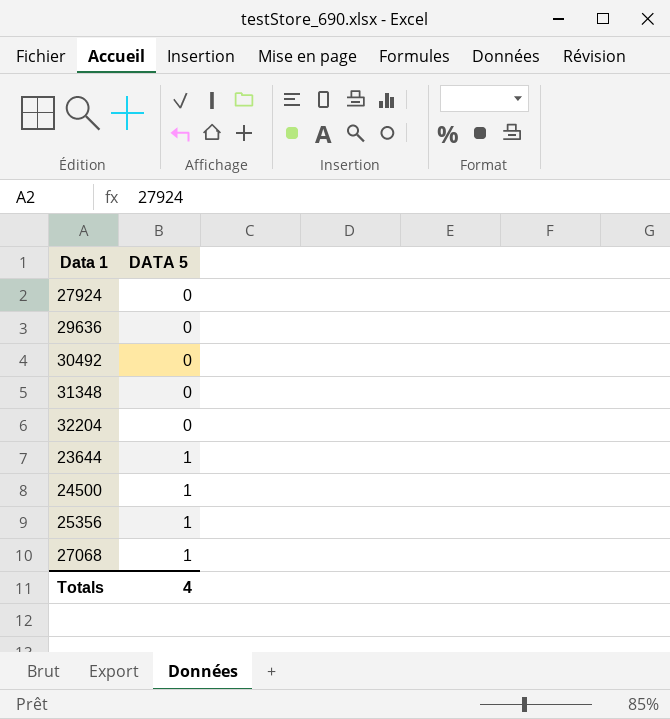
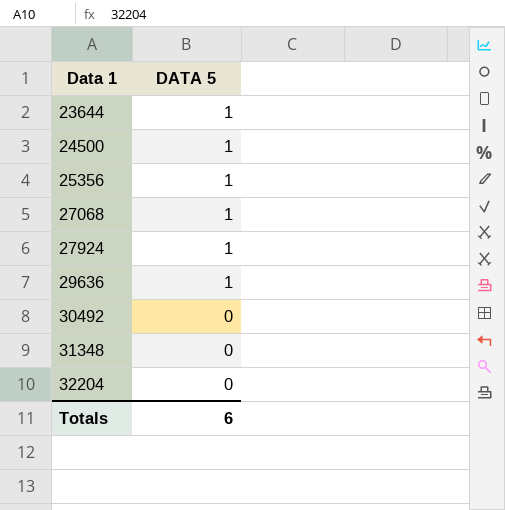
row order: DATA 5 ascending -> Data 1 ascending
27924 | DATA 5: 0 -> 1
29636 | DATA 5: 0 -> 1
Totals | DATA 5: 4 -> 6

